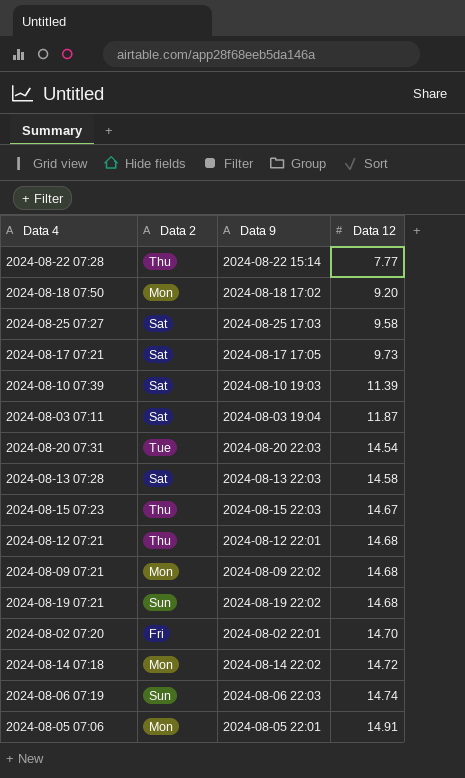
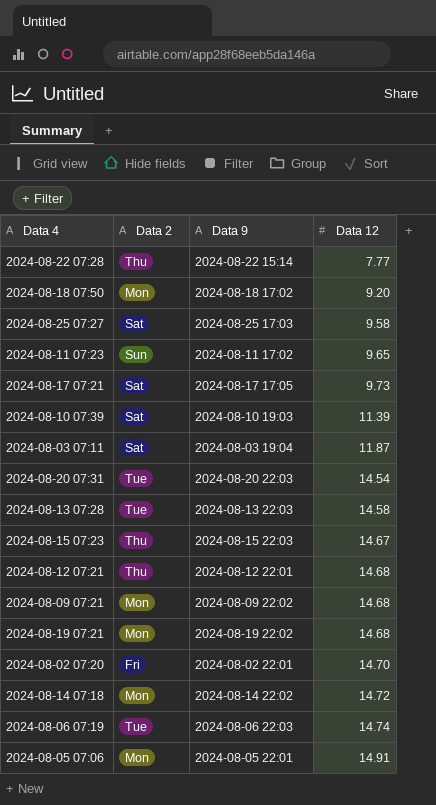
row 2024-08-11 07:23: none -> Sun | 2024-08-11 17:02 | 9.65
2024-08-13 07:28 | Data 2: Sat -> Tue
2024-08-19 07:21 | Data 2: Sun -> Mon
2024-08-06 07:19 | Data 2: Sun -> Tue

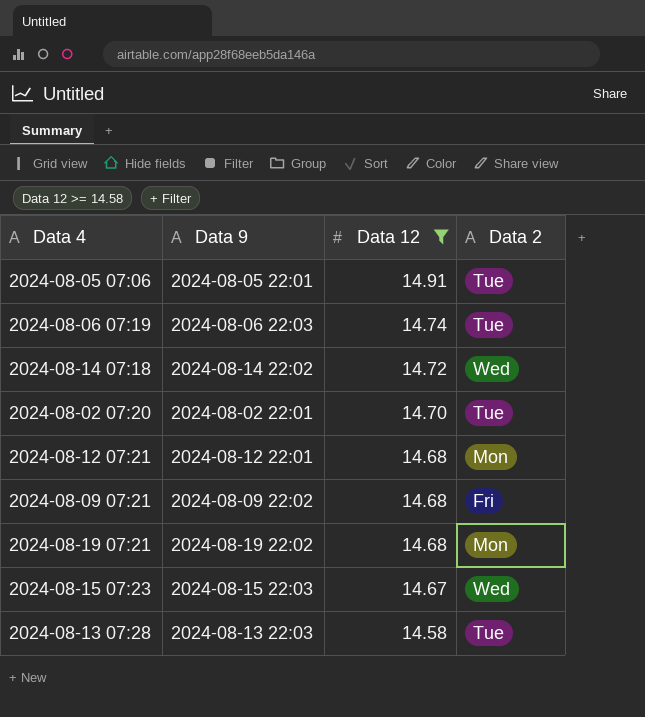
filter: none -> Data 12 >= 14.58
row order: Data 12 ascending -> Data 12 descending
column Data 2 | position: 2 -> 4
2024-08-05 07:06 | Data 2: Mon -> Tue
2024-08-14 07:18 | Data 2: Mon -> Wed
2024-08-02 07:20 | Data 2: Fri -> Tue
2024-08-12 07:21 | Data 2: Thu -> Mon
2024-08-09 07:21 | Data 2: Mon -> Fri
2024-08-15 07:23 | Data 2: Thu -> Wed

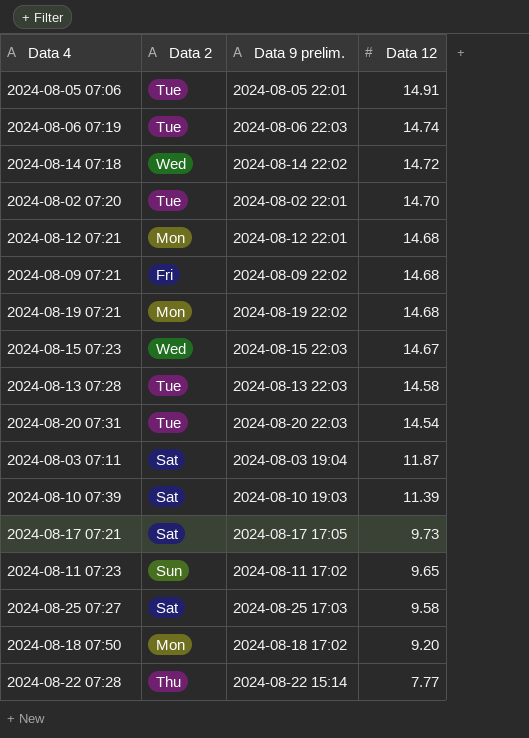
filter: Data 12 >= 14.58 -> none
column Data 2 | position: 4 -> 2
column name: Data 9 -> Data 9 prelim.

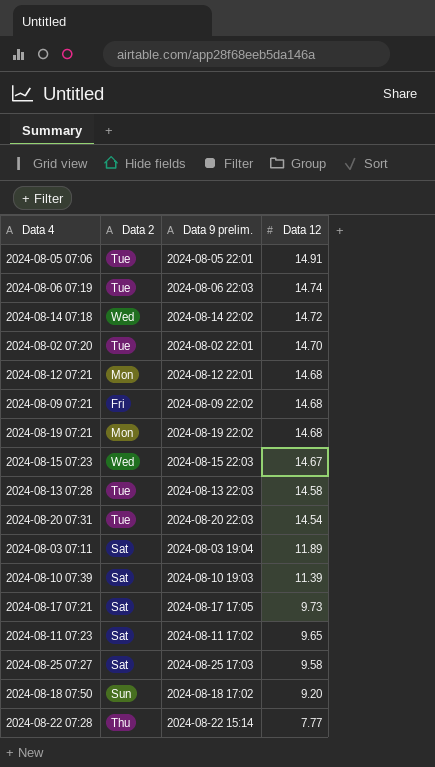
2024-08-03 07:11 | Data 12: 11.87 -> 11.89
2024-08-11 07:23 | Data 2: Sun -> Sat
2024-08-18 07:50 | Data 2: Mon -> Sun

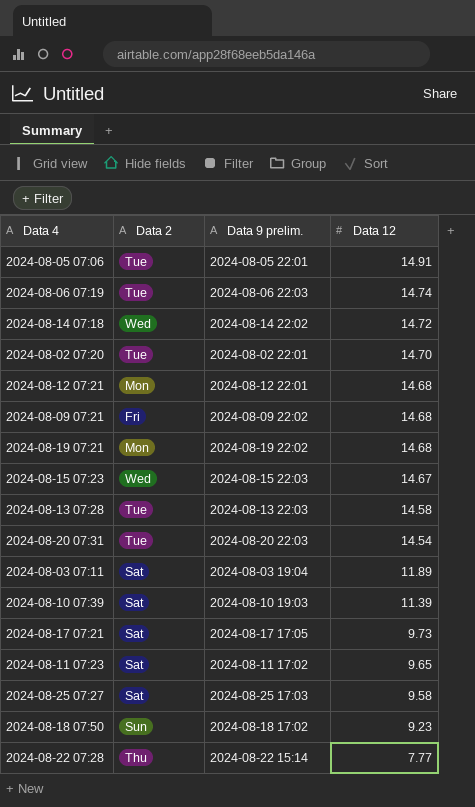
2024-08-18 07:50 | Data 12: 9.20 -> 9.23

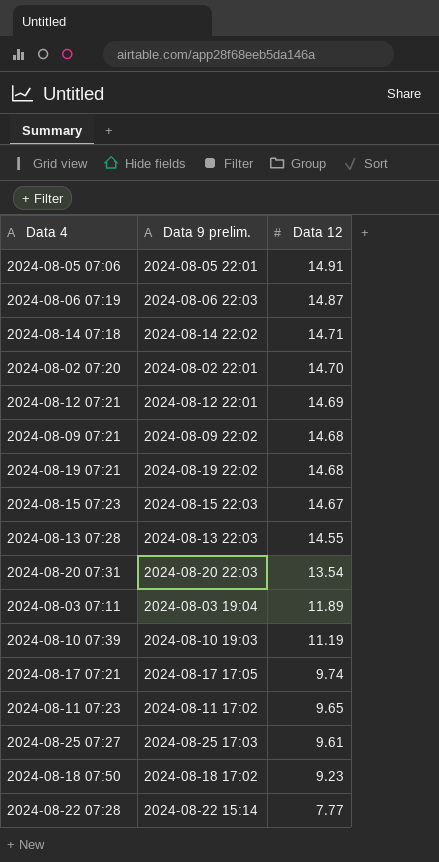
column Data 2 | position: 2 -> none
2024-08-06 07:19 | Data 12: 14.74 -> 14.87
2024-08-14 07:18 | Data 12: 14.72 -> 14.71
2024-08-12 07:21 | Data 12: 14.68 -> 14.69
2024-08-13 07:28 | Data 12: 14.58 -> 14.55
2024-08-20 07:31 | Data 12: 14.54 -> 13.54
2024-08-10 07:39 | Data 12: 11.39 -> 11.19
2024-08-17 07:21 | Data 12: 9.73 -> 9.74
2024-08-25 07:27 | Data 12: 9.58 -> 9.61

